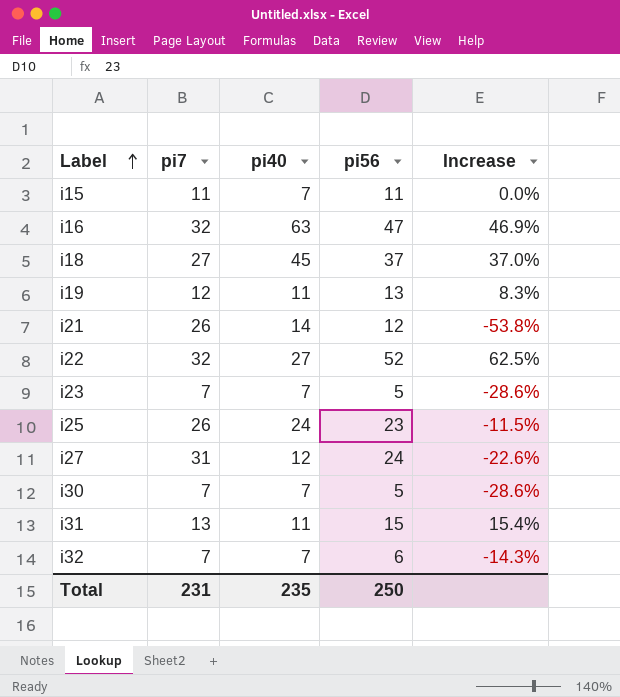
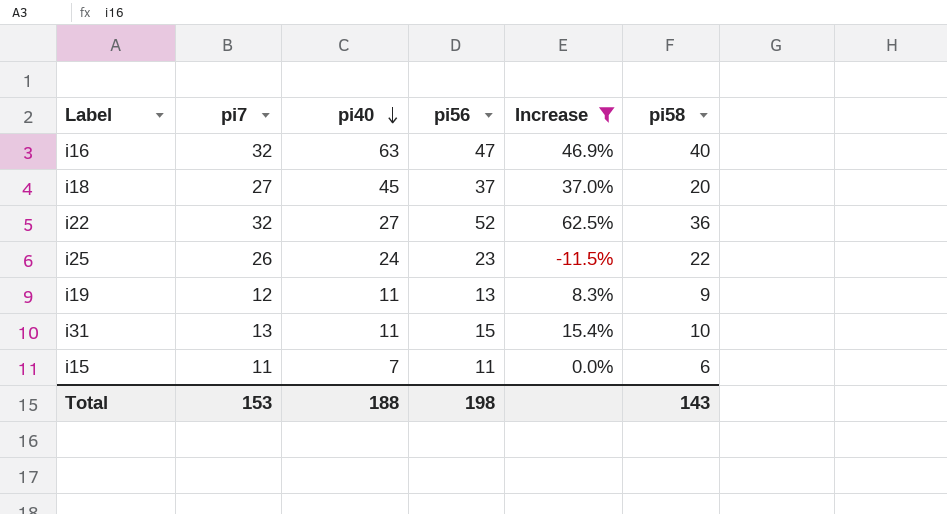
filter: none -> Increase >= -11.5%
row order: Label ascending -> pi40 descending
column pi58 | position: none -> 6
Total | pi7: 231 -> 153
Total | pi40: 235 -> 188
Total | pi56: 250 -> 198

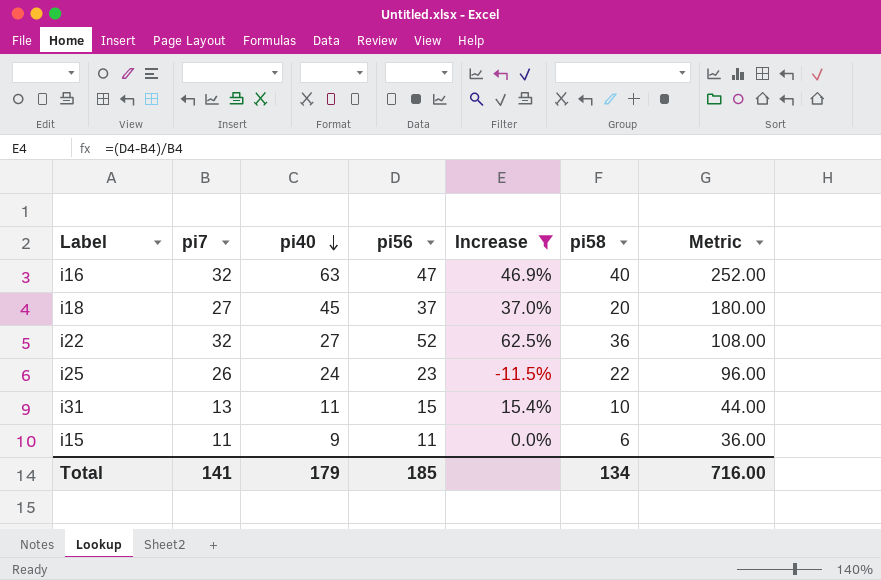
column Metric | formula: none -> [pi40] * 4
row i19: 12 | 11 | 13 | 8.3% | 9 -> none
i15 | pi40: 7 -> 9
Total | pi7: 153 -> 141
Total | pi40: 188 -> 179
Total | pi56: 198 -> 185
Total | pi58: 143 -> 134

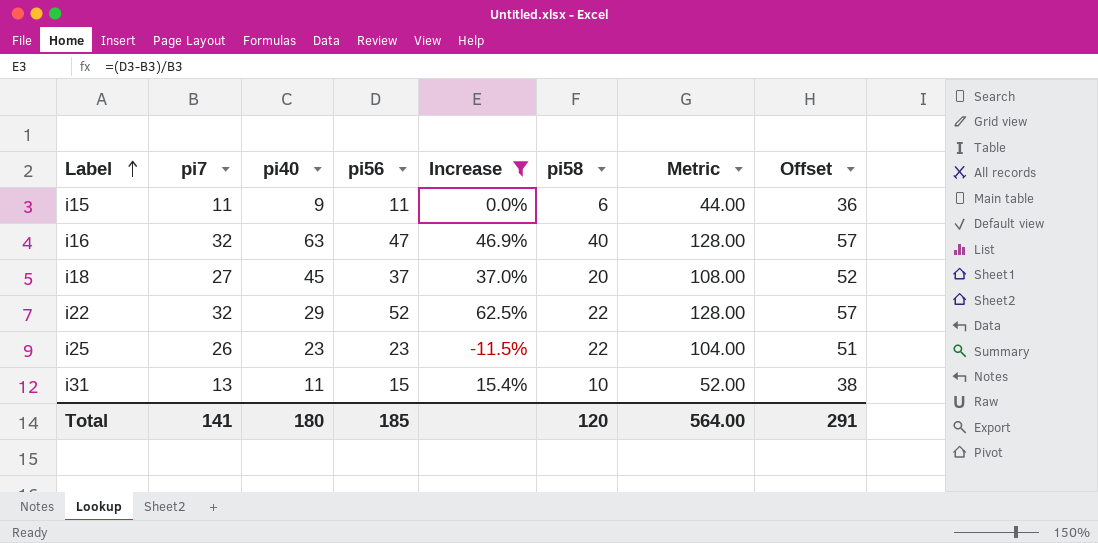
row order: pi40 descending -> Label ascending
column Metric | formula: [pi40] * 4 -> [pi7] * 4
column Offset | formula: none -> [pi7] + 25
i22 | pi40: 27 -> 29
i22 | pi58: 36 -> 22
i25 | pi40: 24 -> 23
Total | pi40: 179 -> 180
Total | pi58: 134 -> 120
Total | Metric: 716.00 -> 564.00

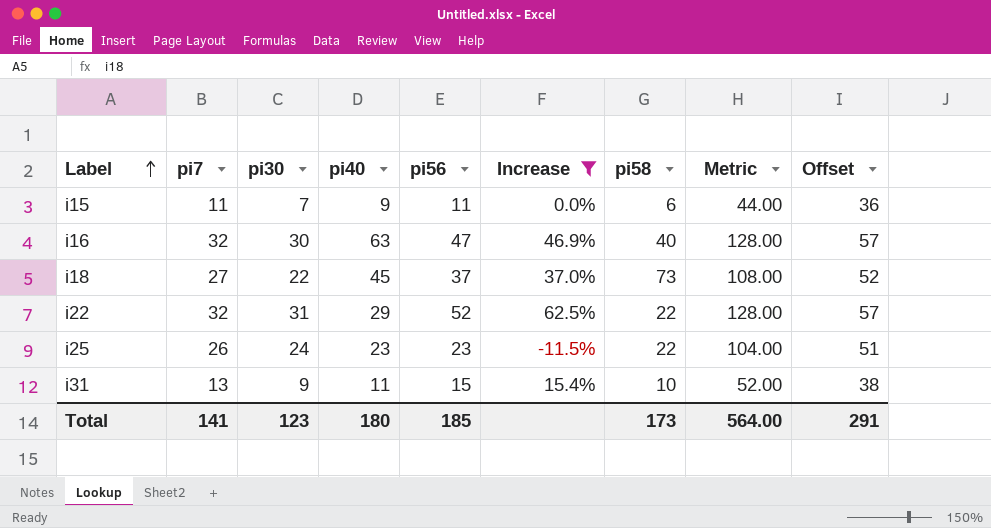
column pi30 | position: none -> 3
i18 | pi58: 20 -> 73
Total | pi58: 120 -> 173

